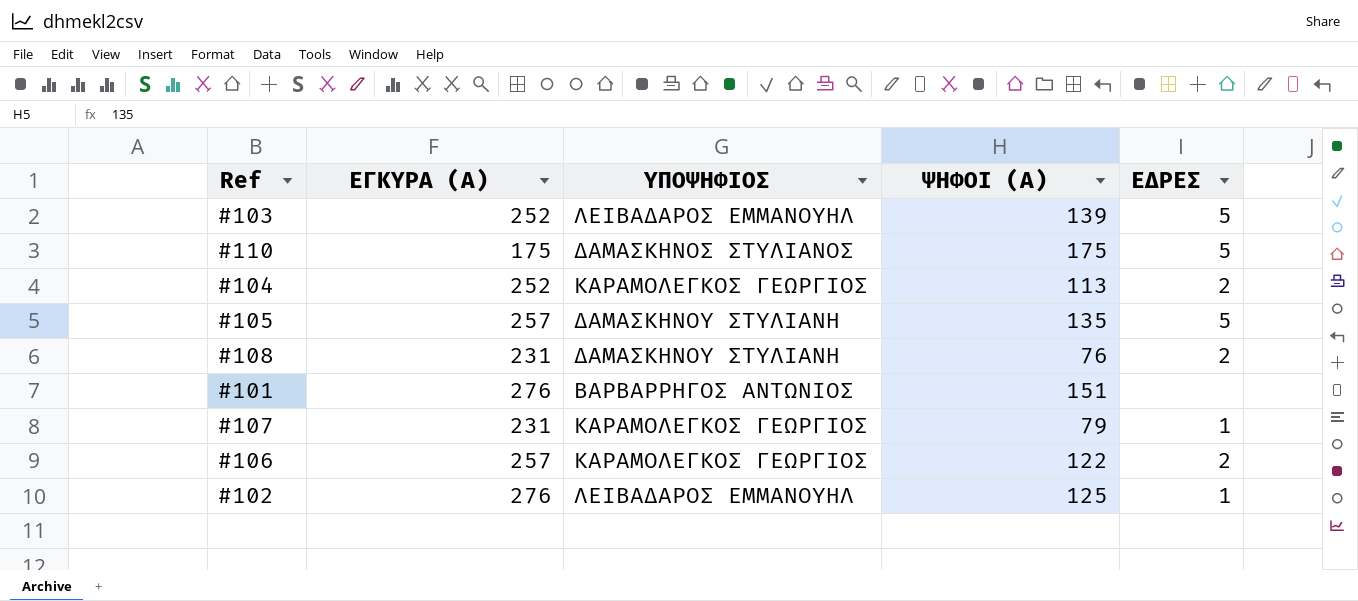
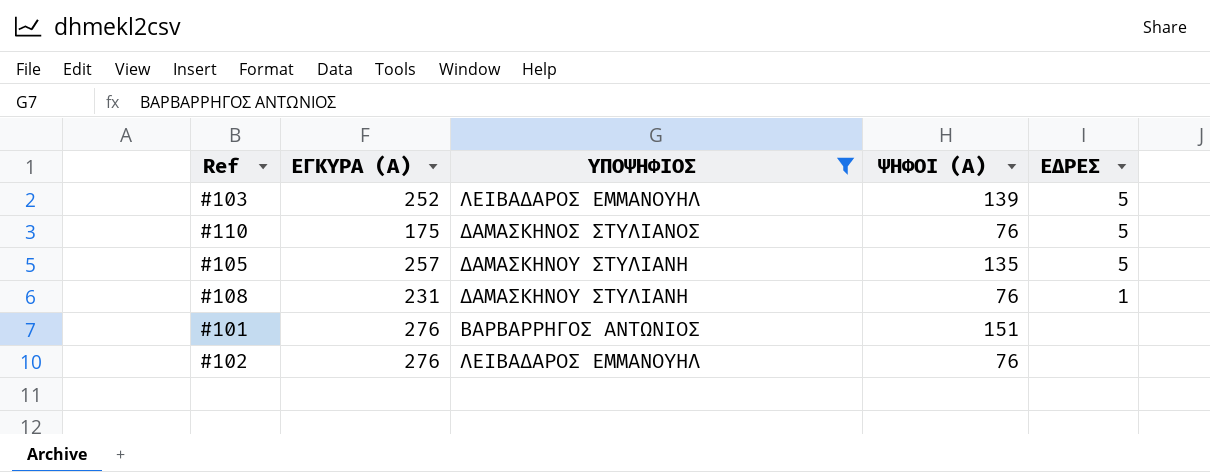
filter: none -> ΥΠΟΨΗΦΙΟΣ != ΚΑΡΑΜΟΛΕΓΚΟΣ ΓΕΩΡΓΙΟΣ
#110 | ΨΗΦΟΙ (Α): 175 -> 76
#108 | ΕΔΡΕΣ: 2 -> 1
#102 | ΨΗΦΟΙ (Α): 125 -> 76
#102 | ΕΔΡΕΣ: 1 -> none

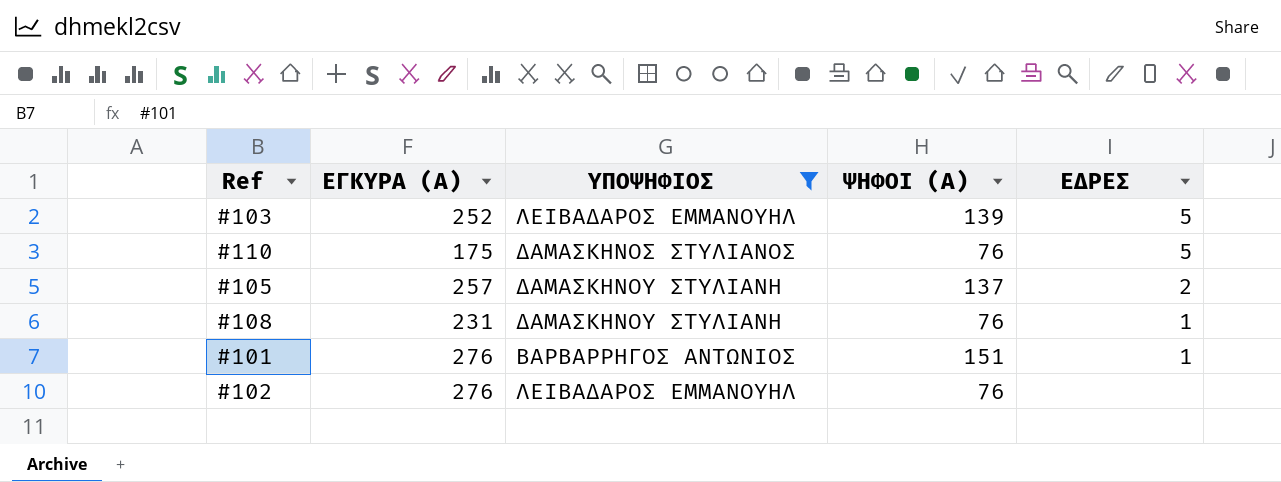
#105 | ΨΗΦΟΙ (Α): 135 -> 137
#105 | ΕΔΡΕΣ: 5 -> 2
#101 | ΕΔΡΕΣ: none -> 1

